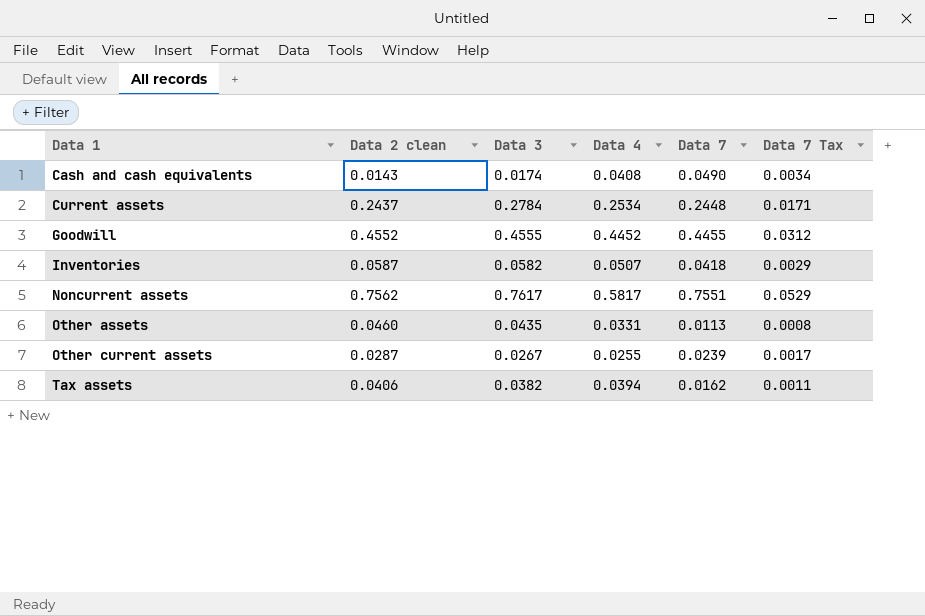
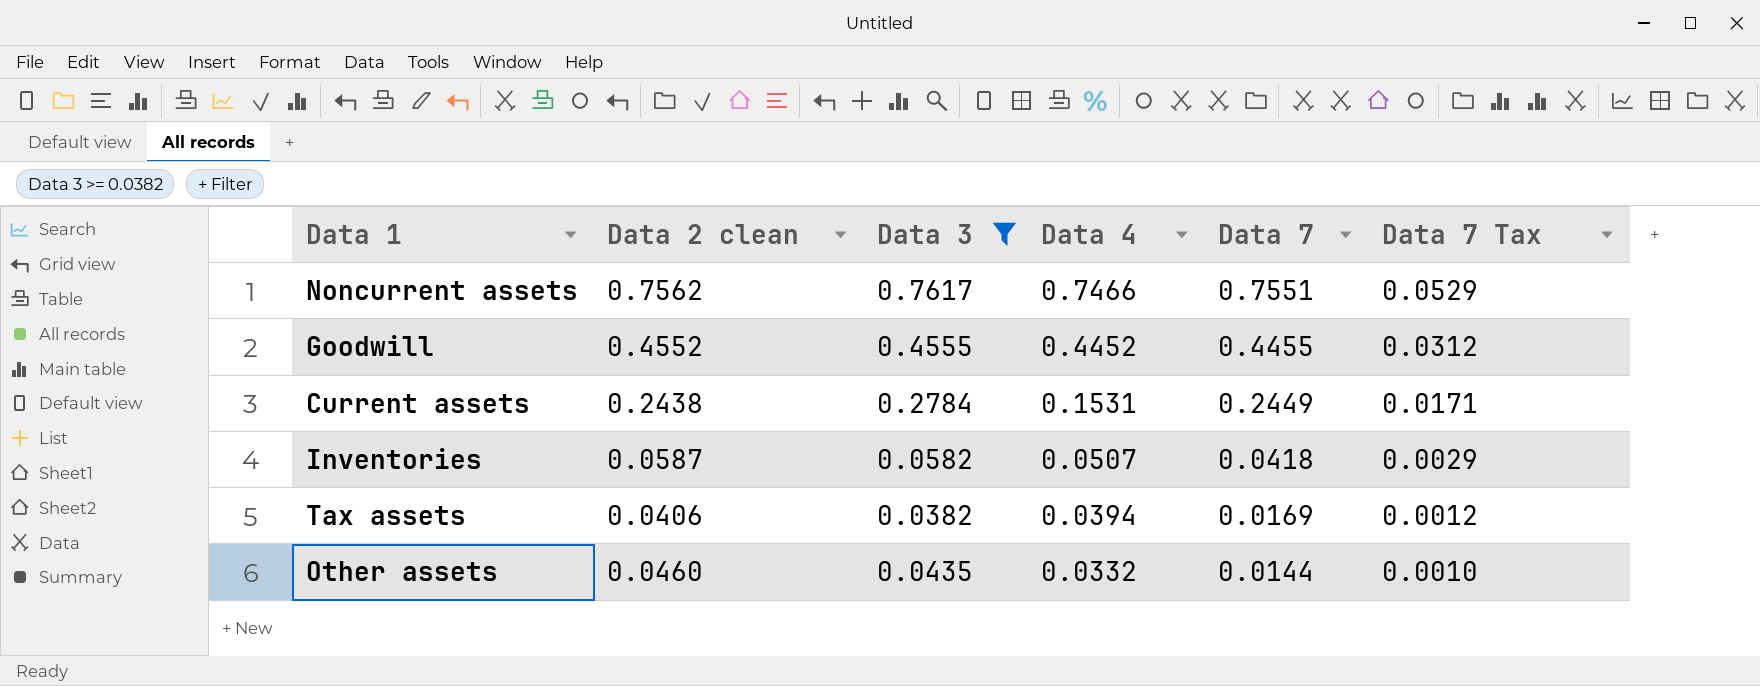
filter: none -> Data 3 >= 0.0382
row order: Data 1 ascending -> Data 4 descending
Noncurrent assets | Data 4: 0.5817 -> 0.7466
Current assets | Data 2 clean: 0.2437 -> 0.2438
Current assets | Data 4: 0.2534 -> 0.1531
Current assets | Data 7: 0.2448 -> 0.2449
Tax assets | Data 7: 0.0162 -> 0.0169
Tax assets | Data 7 Tax: 0.0011 -> 0.0012
Other assets | Data 4: 0.0331 -> 0.0332
Other assets | Data 7: 0.0113 -> 0.0144
Other assets | Data 7 Tax: 0.0008 -> 0.0010

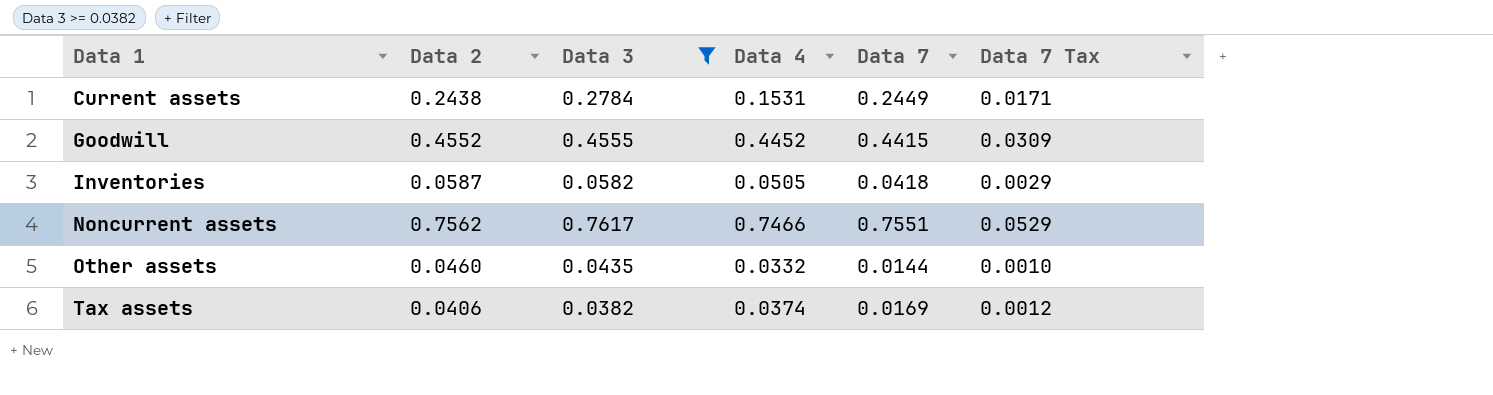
row order: Data 4 descending -> Data 1 ascending
column name: Data 2 clean -> Data 2
Goodwill | Data 7: 0.4455 -> 0.4415
Goodwill | Data 7 Tax: 0.0312 -> 0.0309
Inventories | Data 4: 0.0507 -> 0.0505
Tax assets | Data 4: 0.0394 -> 0.0374

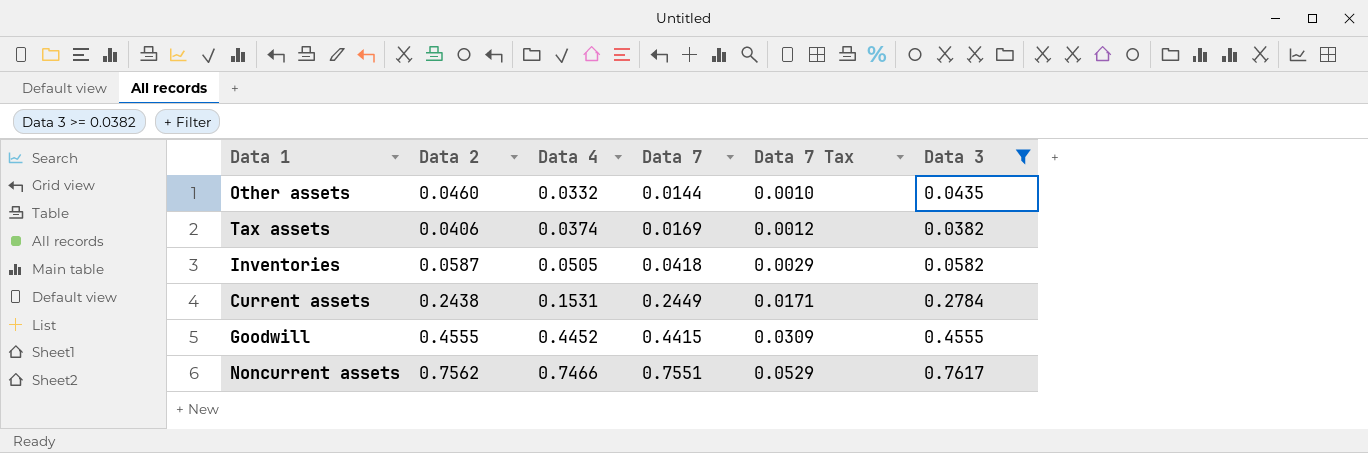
row order: Data 1 ascending -> Data 4 ascending
column Data 3 | position: 3 -> 6
Goodwill | Data 2: 0.4552 -> 0.4555

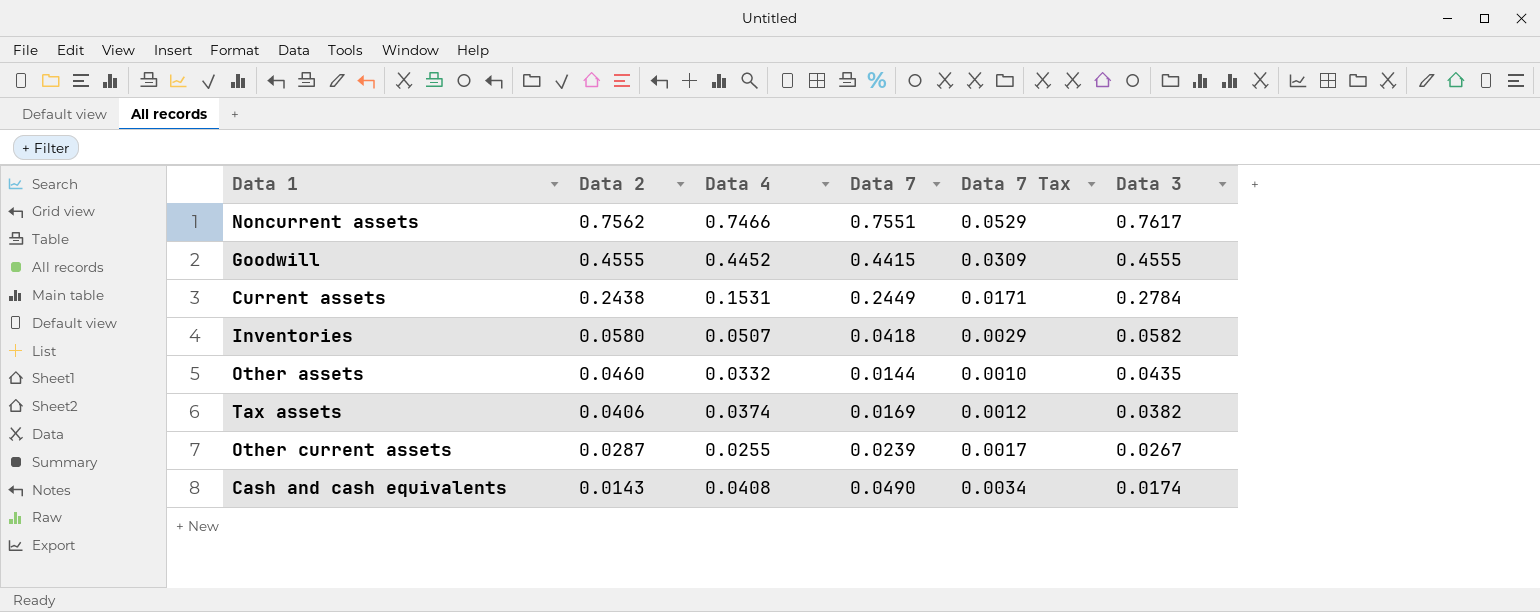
filter: Data 3 >= 0.0382 -> none
row order: Data 4 ascending -> Data 2 descending
Inventories | Data 2: 0.0587 -> 0.0580
Inventories | Data 4: 0.0505 -> 0.0507

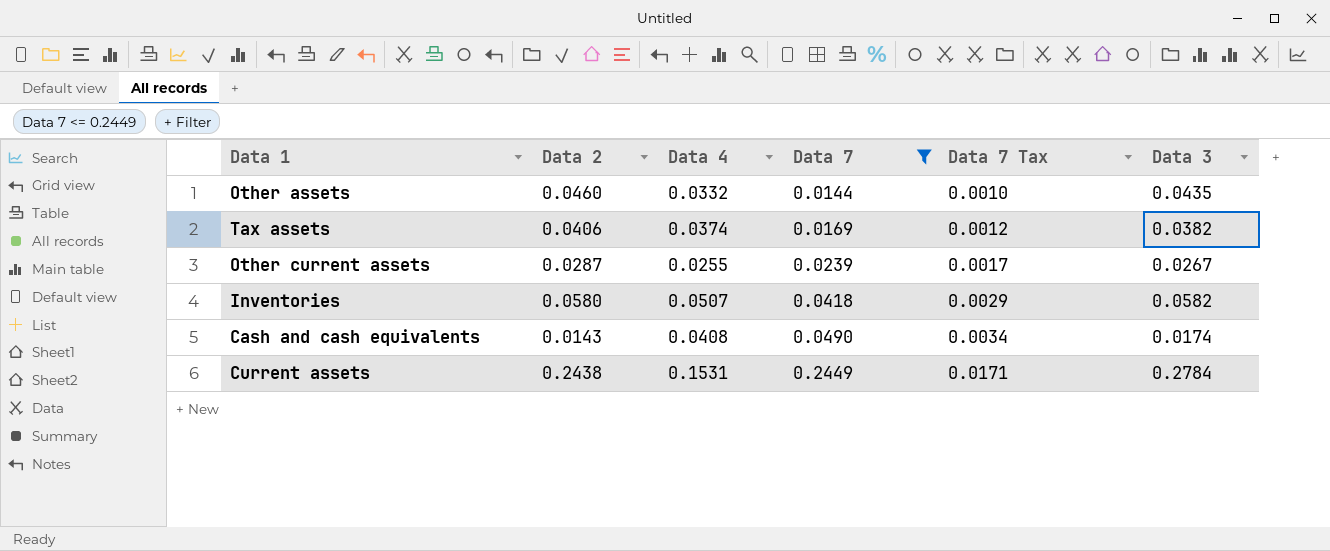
filter: none -> Data 7 <= 0.2449
row order: Data 2 descending -> Data 7 ascending

